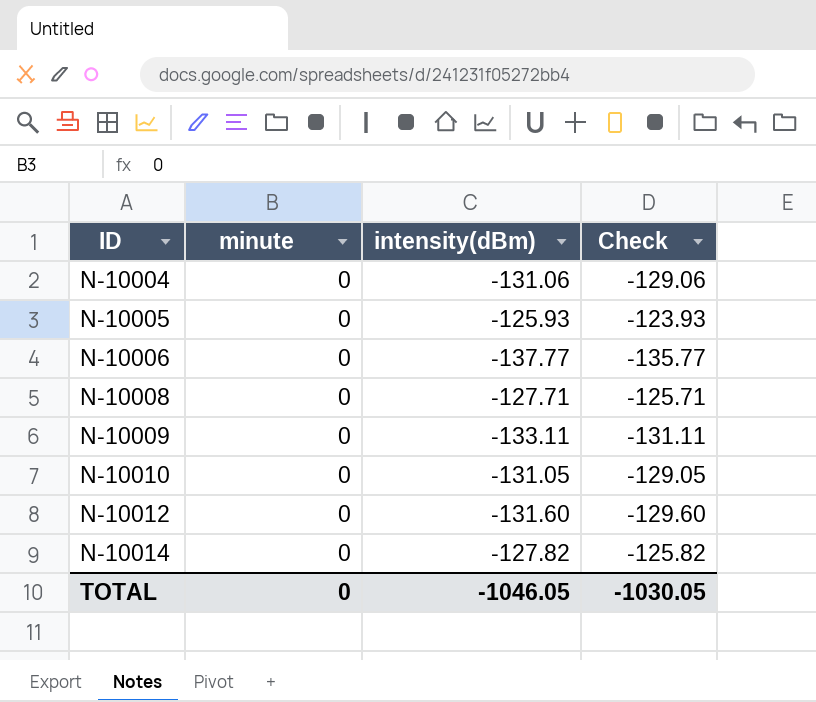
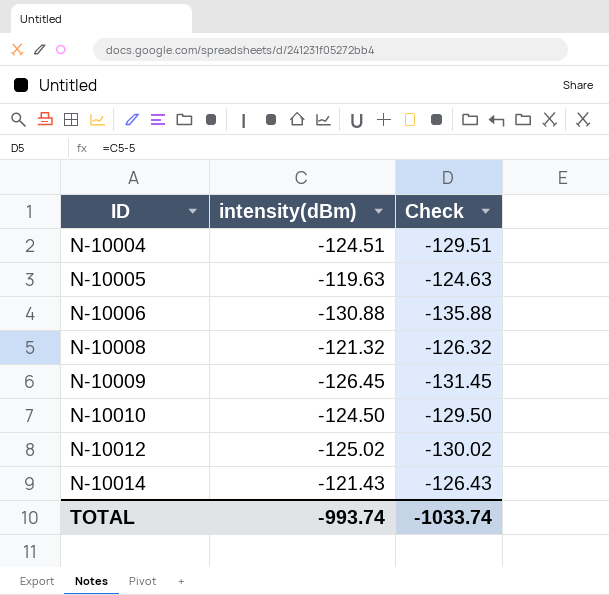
column minute | position: 2 -> none
column Check | formula: [intensity(dBm)] + 2 -> [intensity(dBm)] - 5
N-10004 | intensity(dBm): -131.06 -> -124.51
N-10005 | intensity(dBm): -125.93 -> -119.63
N-10006 | intensity(dBm): -137.77 -> -130.88
N-10008 | intensity(dBm): -127.71 -> -121.32
N-10009 | intensity(dBm): -133.11 -> -126.45
N-10010 | intensity(dBm): -131.05 -> -124.50
N-10012 | intensity(dBm): -131.60 -> -125.02
N-10014 | intensity(dBm): -127.82 -> -121.43
TOTAL | intensity(dBm): -1046.05 -> -993.74
TOTAL | Check: -1030.05 -> -1033.74

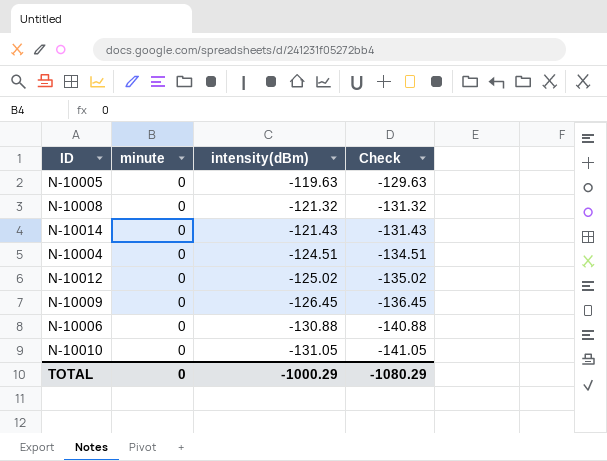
row order: ID ascending -> intensity(dBm) descending
column minute | position: none -> 2
column Check | formula: [intensity(dBm)] - 5 -> [intensity(dBm)] - 10
N-10010 | intensity(dBm): -124.50 -> -131.05
TOTAL | intensity(dBm): -993.74 -> -1000.29
TOTAL | Check: -1033.74 -> -1080.29

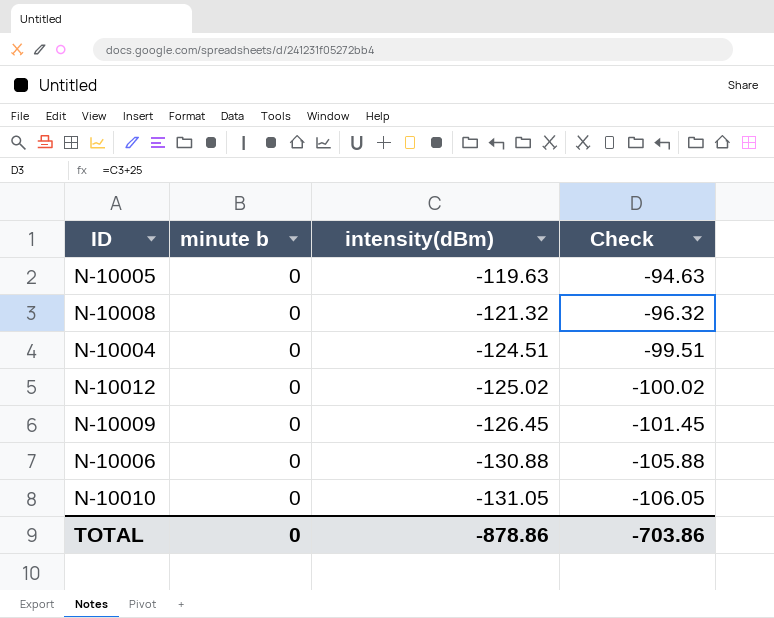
column name: minute -> minute b
column Check | formula: [intensity(dBm)] - 10 -> [intensity(dBm)] + 25
row N-10014: 0 | -121.43 | -131.43 -> none
TOTAL | intensity(dBm): -1000.29 -> -878.86
TOTAL | Check: -1080.29 -> -703.86

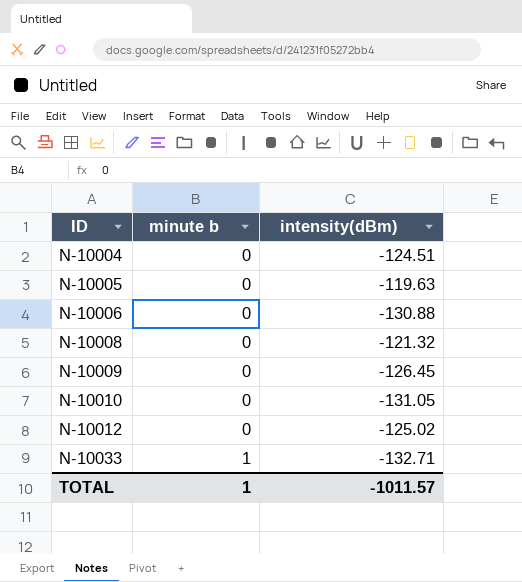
row order: intensity(dBm) descending -> ID ascending
column Check | formula: [intensity(dBm)] + 25 -> none
row N-10033: none -> 1 | -132.71
TOTAL | minute b: 0 -> 1
TOTAL | intensity(dBm): -878.86 -> -1011.57

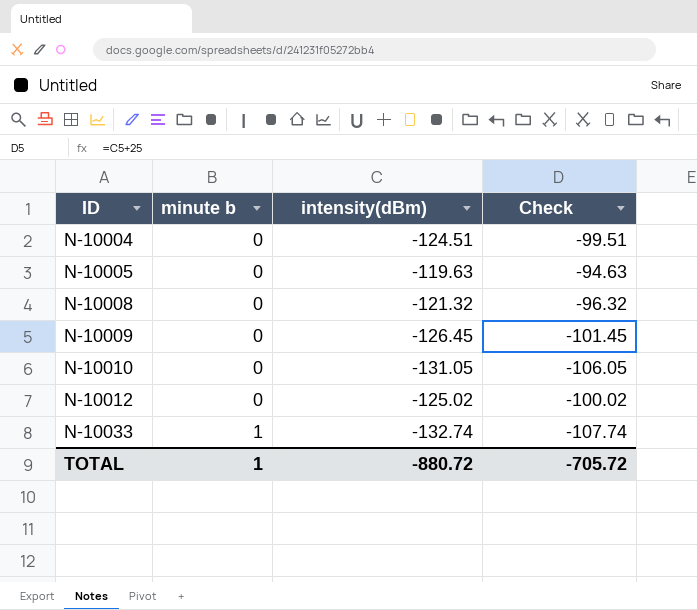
column Check | formula: none -> [intensity(dBm)] + 25
row N-10006: 0 | -130.88 -> none
N-10033 | intensity(dBm): -132.71 -> -132.74
TOTAL | intensity(dBm): -1011.57 -> -880.72

